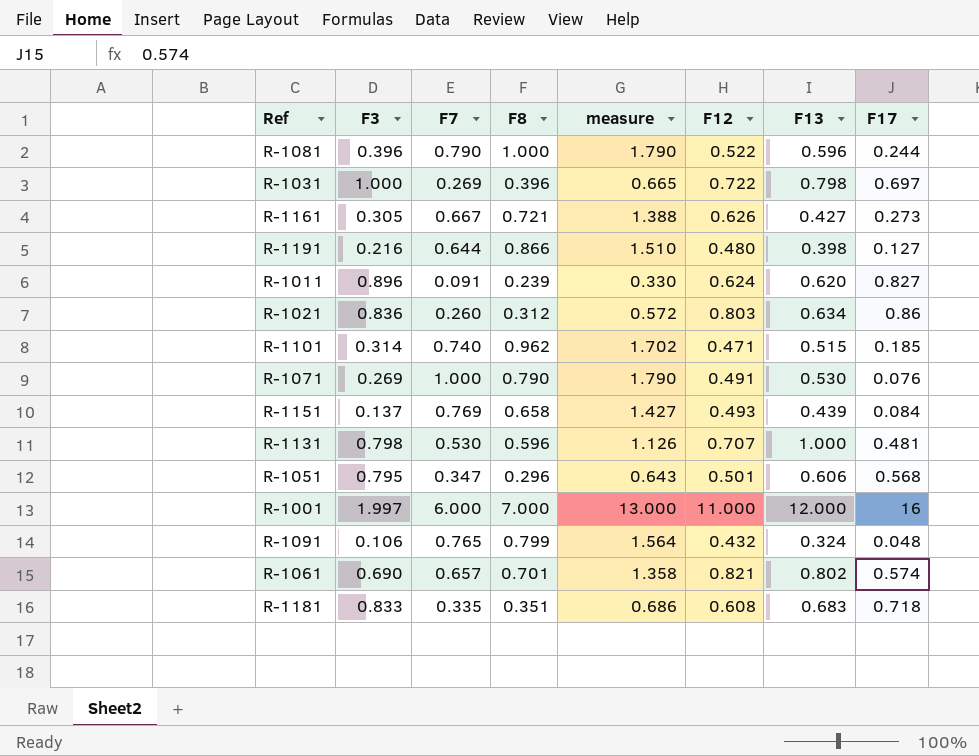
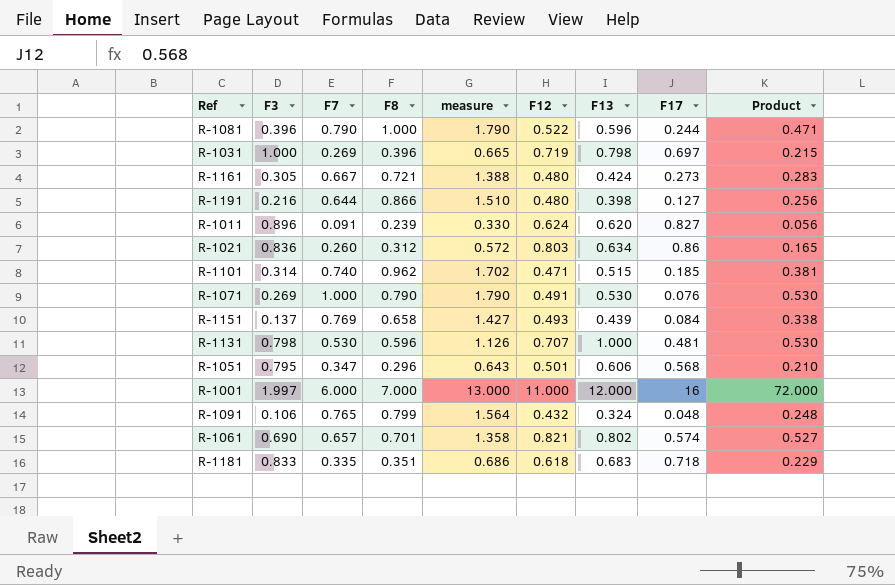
column Product | formula: none -> [F7] * [F13]
R-1031 | F12: 0.722 -> 0.719
R-1161 | F12: 0.626 -> 0.480
R-1161 | F13: 0.427 -> 0.424
R-1181 | F12: 0.608 -> 0.618

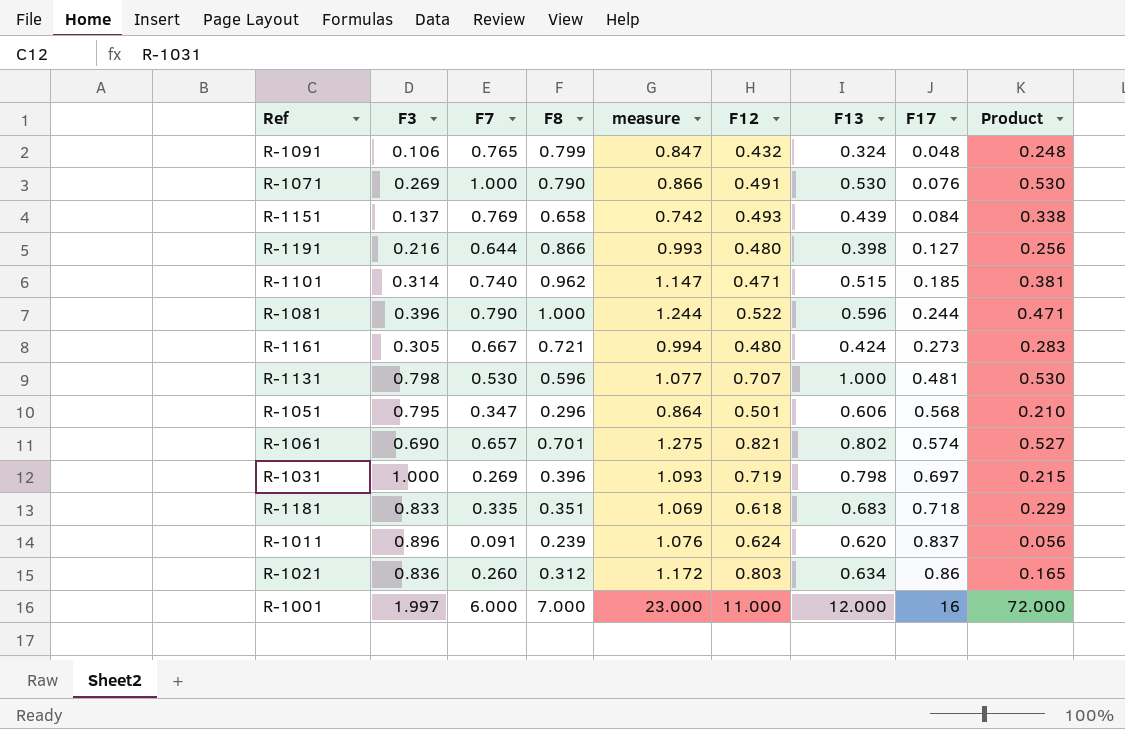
row order: none -> F17 ascending
column measure | formula: [F7] + [F8] -> [F8] + [F17]
R-1011 | F17: 0.827 -> 0.837

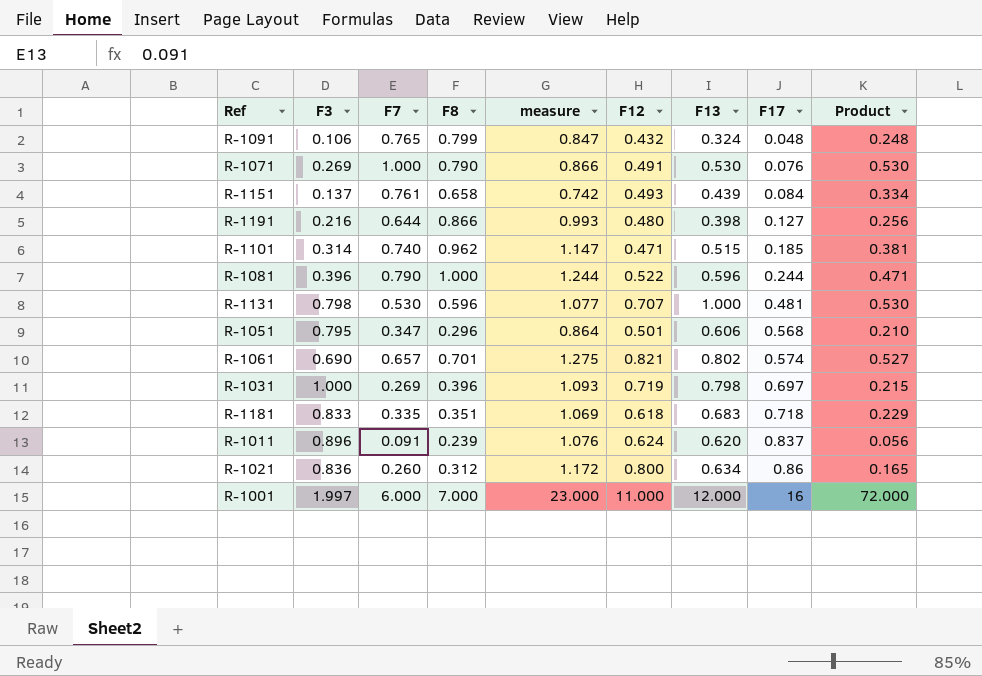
row R-1161: 0.305 | 0.667 | 0.721 | 0.994 | 0.480 | 0.424 | 0.273 | 0.283 -> none
R-1151 | F7: 0.769 -> 0.761
R-1151 | Product: 0.338 -> 0.334
R-1021 | F12: 0.803 -> 0.800

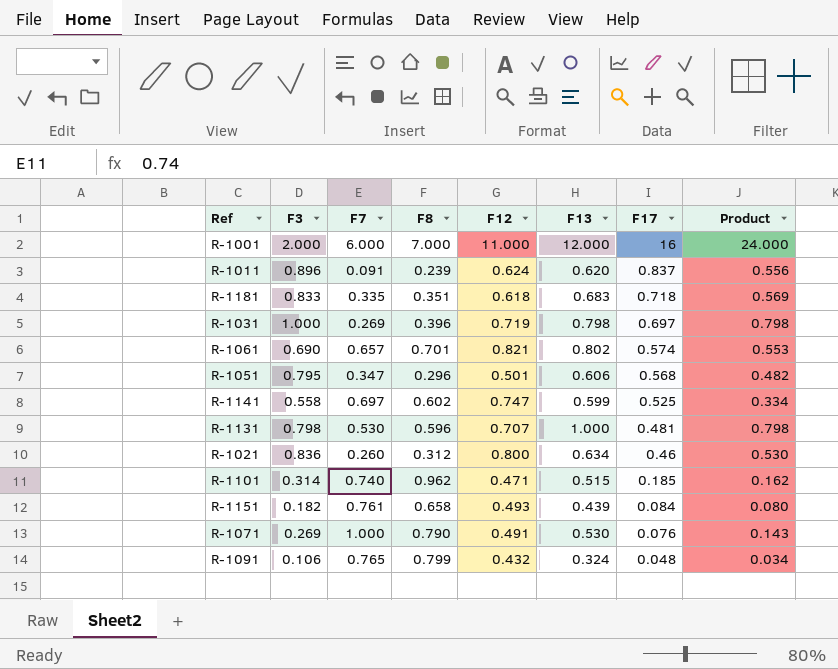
row order: F17 ascending -> F17 descending
column measure | formula: [F8] + [F17] -> none
column Product | formula: [F7] * [F13] -> [F3] * [F13]
row R-1191: 0.216 | 0.644 | 0.866 | 0.993 | 0.480 | 0.398 | 0.127 | 0.256 -> none
row R-1081: 0.396 | 0.790 | 1.000 | 1.244 | 0.522 | 0.596 | 0.244 | 0.471 -> none
R-1001 | F3: 1.997 -> 2.000
row R-1141: none -> 0.558 | 0.697 | 0.602 | 0.747 | 0.599 | 0.525 | 0.334
R-1021 | F17: 0.86 -> 0.46
R-1151 | F3: 0.137 -> 0.182

